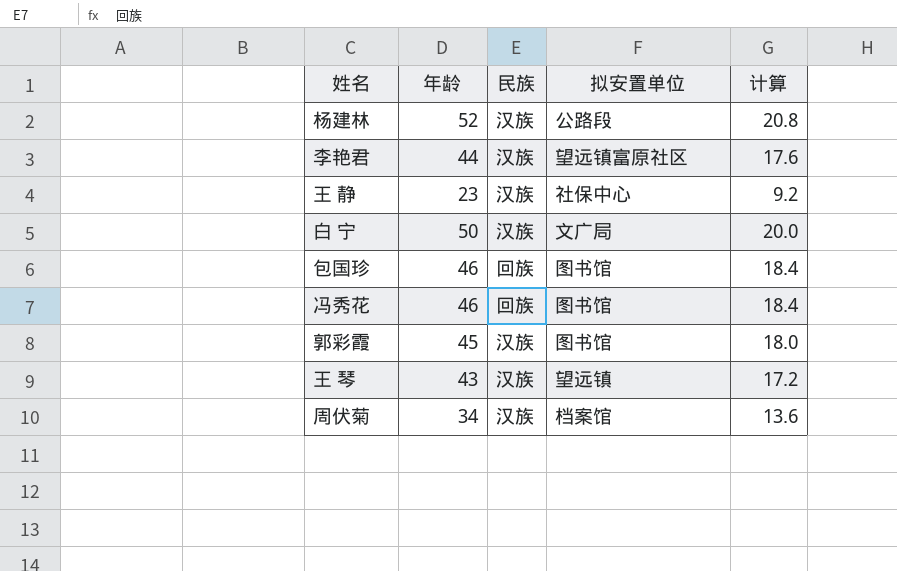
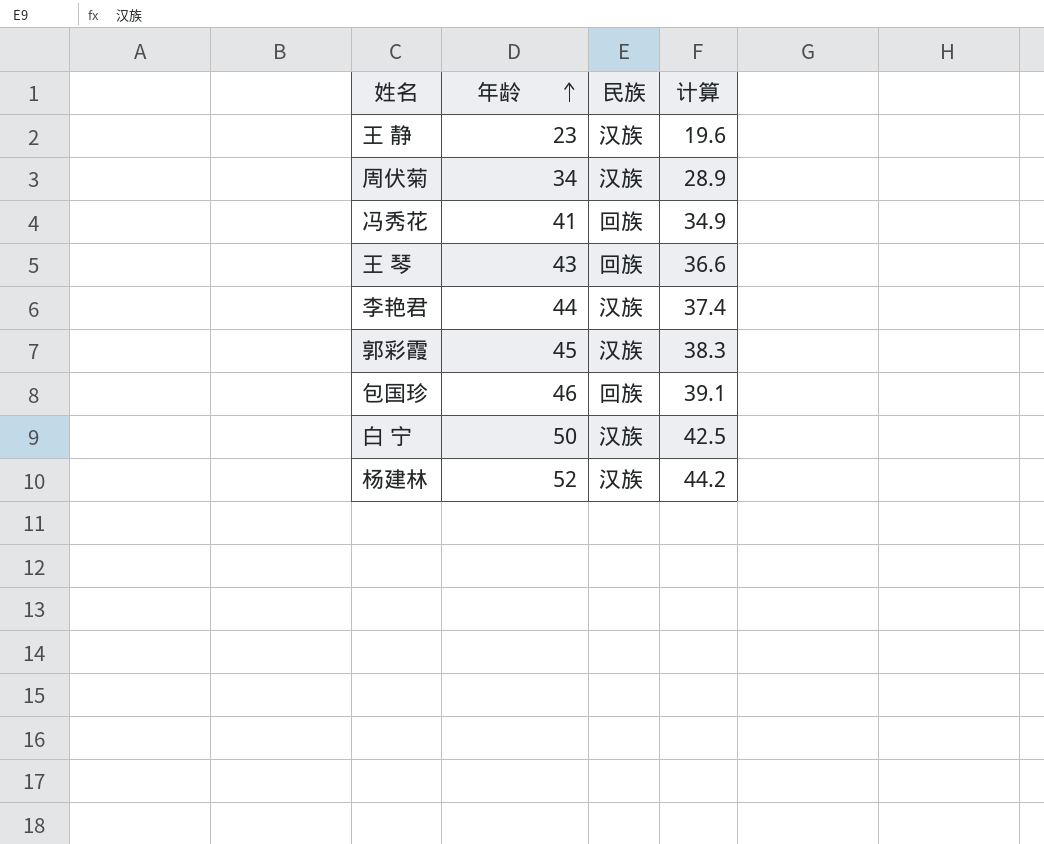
row order: none -> 年龄 ascending
column 拟安置单位 | position: 4 -> none
column 计算 | formula: [年龄] * 0.4 -> [年龄] * 0.85
冯秀花 | 年龄: 46 -> 41
王 琴 | 民族: 汉族 -> 回族

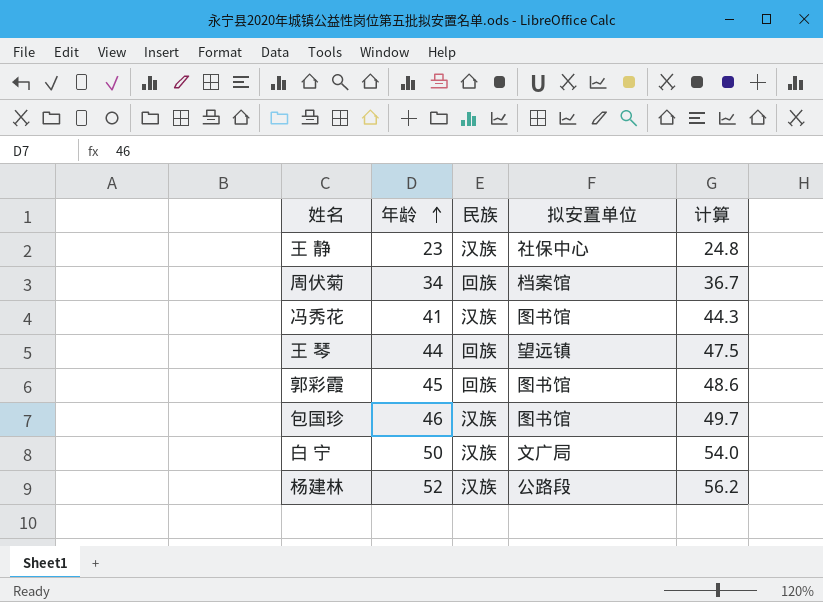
column 拟安置单位 | position: none -> 4
column 计算 | formula: [年龄] * 0.85 -> [年龄] * 1.08
row 李艳君: 44 | 汉族 | 37.4 -> none
周伏菊 | 民族: 汉族 -> 回族
冯秀花 | 民族: 回族 -> 汉族
王 琴 | 年龄: 43 -> 44
郭彩霞 | 民族: 汉族 -> 回族
包国珍 | 民族: 回族 -> 汉族

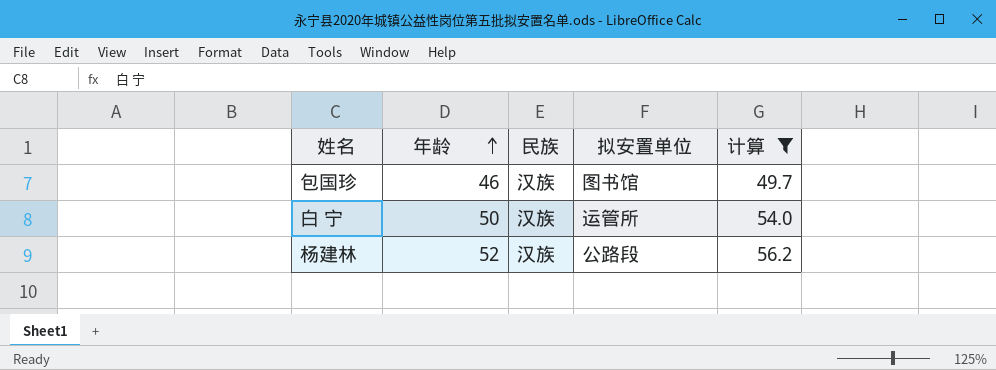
filter: none -> 计算 >= 49.7
白 宁 | 拟安置单位: 文广局 -> 运管所

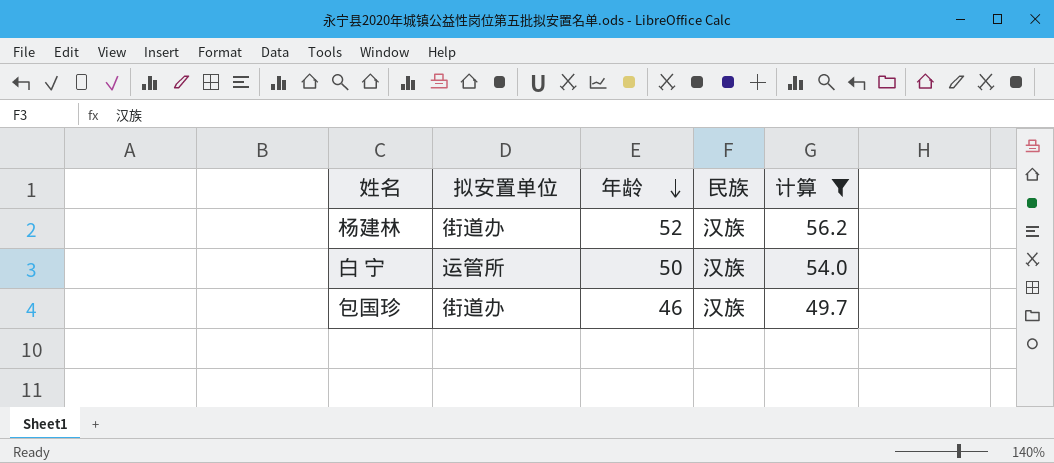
row order: 年龄 ascending -> 年龄 descending
column 拟安置单位 | position: 4 -> 2
杨建林 | 拟安置单位: 公路段 -> 街道办
包国珍 | 拟安置单位: 图书馆 -> 街道办

